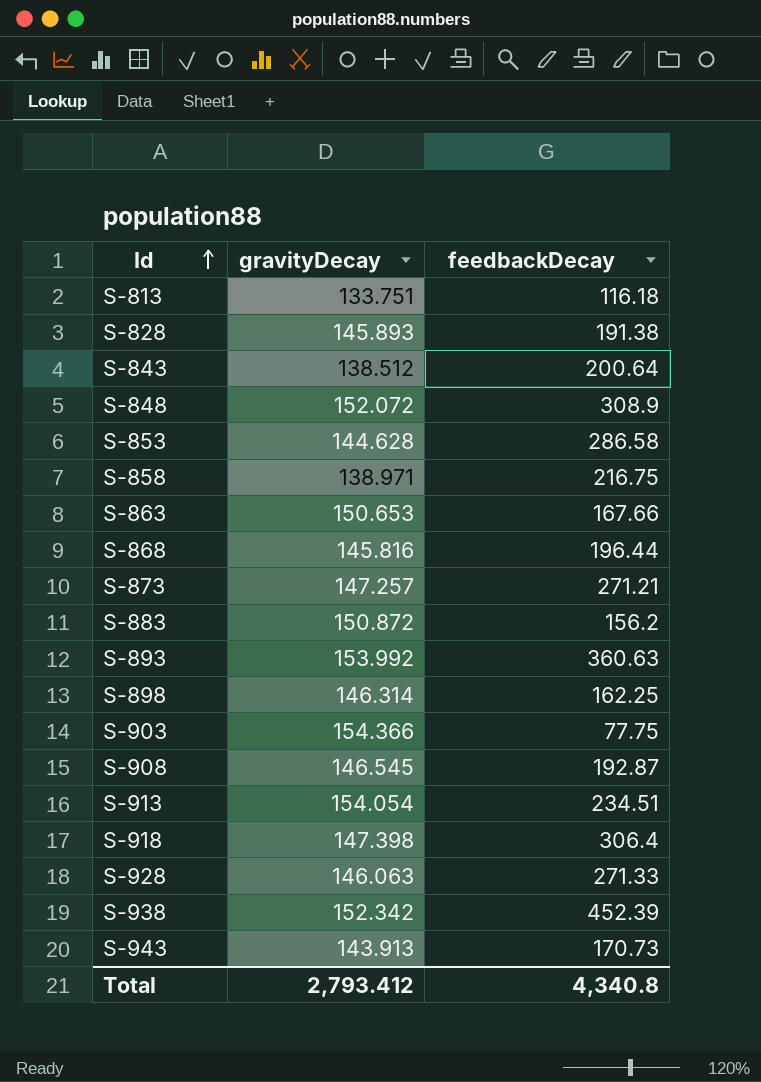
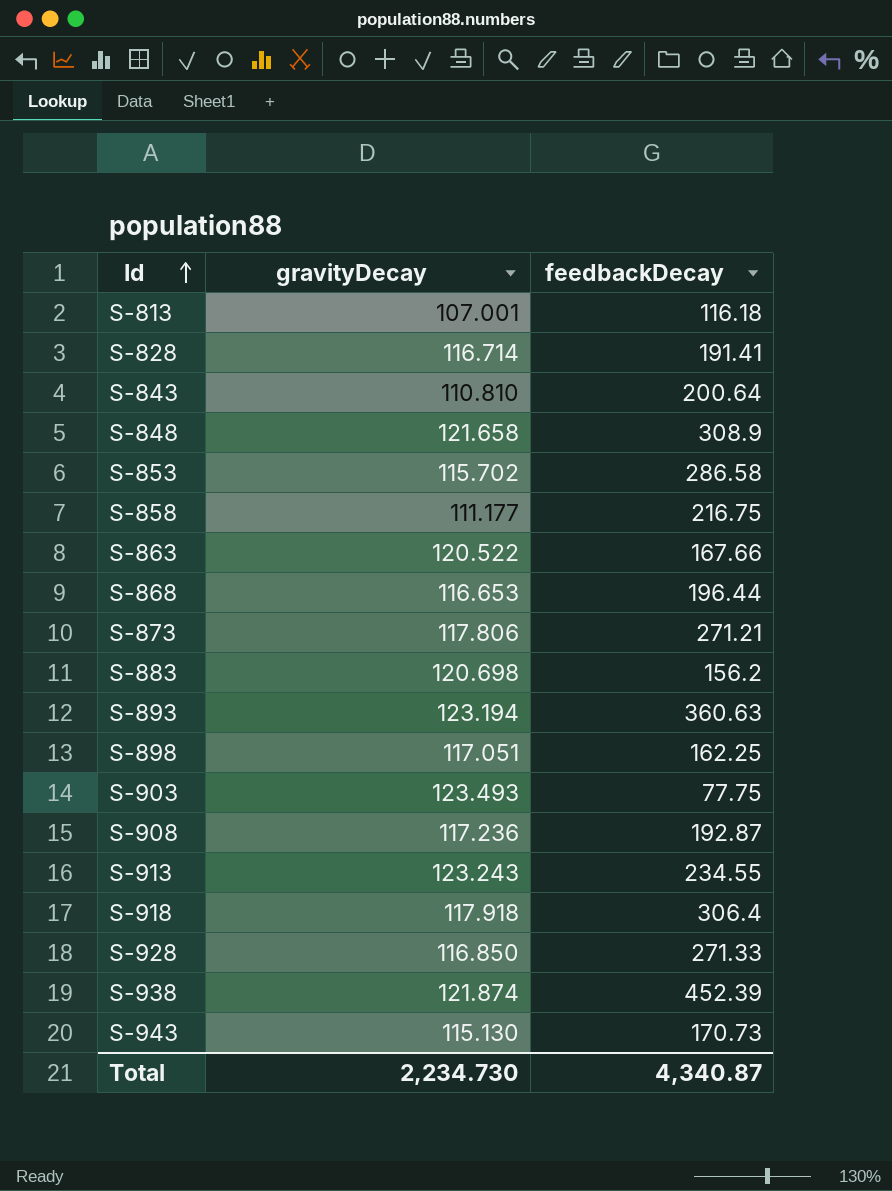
S-813 | gravityDecay: 133.751 -> 107.001
S-828 | gravityDecay: 145.893 -> 116.714
S-828 | feedbackDecay: 191.38 -> 191.41
S-843 | gravityDecay: 138.512 -> 110.810
S-848 | gravityDecay: 152.072 -> 121.658
S-853 | gravityDecay: 144.628 -> 115.702
S-858 | gravityDecay: 138.971 -> 111.177
S-863 | gravityDecay: 150.653 -> 120.522
S-868 | gravityDecay: 145.816 -> 116.653
S-873 | gravityDecay: 147.257 -> 117.806
S-883 | gravityDecay: 150.872 -> 120.698
S-893 | gravityDecay: 153.992 -> 123.194
S-898 | gravityDecay: 146.314 -> 117.051
S-903 | gravityDecay: 154.366 -> 123.493
S-908 | gravityDecay: 146.545 -> 117.236
S-913 | gravityDecay: 154.054 -> 123.243
S-913 | feedbackDecay: 234.51 -> 234.55
S-918 | gravityDecay: 147.398 -> 117.918
S-928 | gravityDecay: 146.063 -> 116.850
S-938 | gravityDecay: 152.342 -> 121.874
S-943 | gravityDecay: 143.913 -> 115.130
Total | gravityDecay: 2,793.412 -> 2,234.730
Total | feedbackDecay: 4,340.8 -> 4,340.87

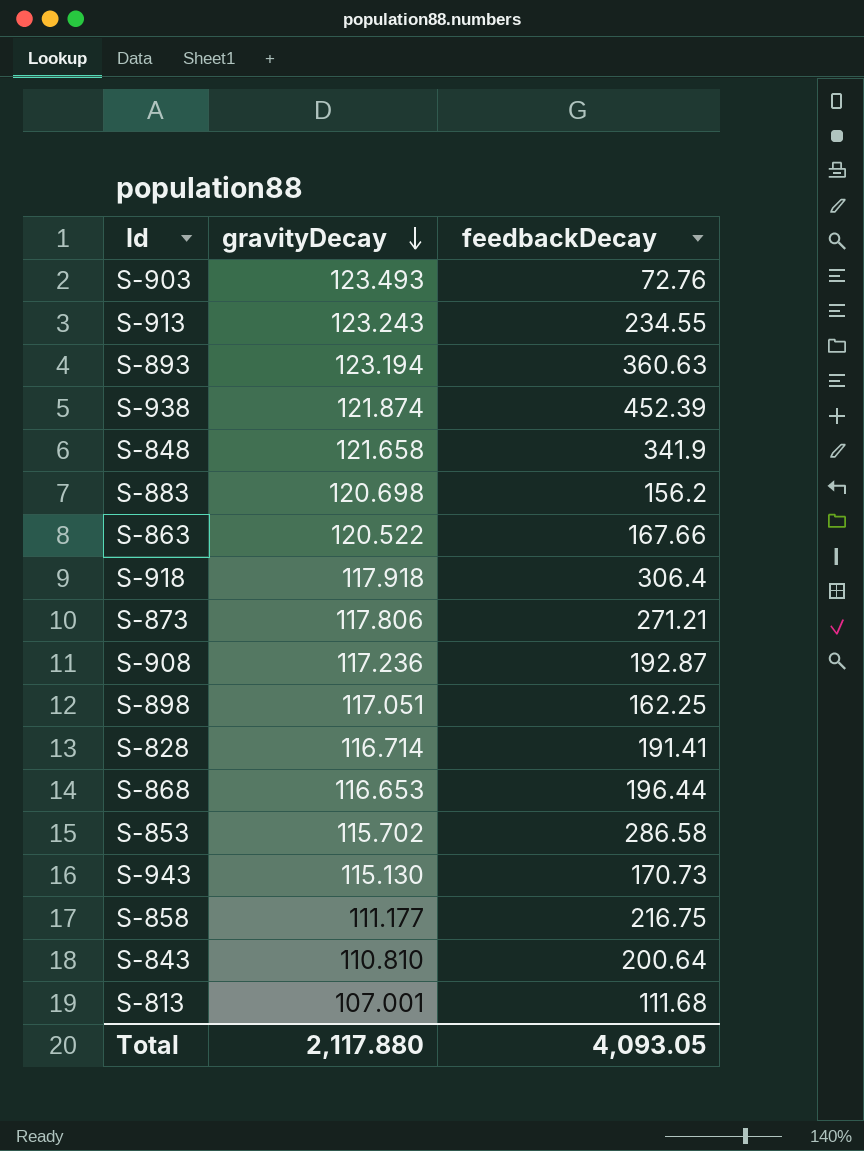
row order: Id ascending -> gravityDecay descending
row S-928: 116.850 | 271.33 -> none
S-903 | feedbackDecay: 77.75 -> 72.76
S-848 | feedbackDecay: 308.9 -> 341.9
S-813 | feedbackDecay: 116.18 -> 111.68
Total | gravityDecay: 2,234.730 -> 2,117.880
Total | feedbackDecay: 4,340.87 -> 4,093.05

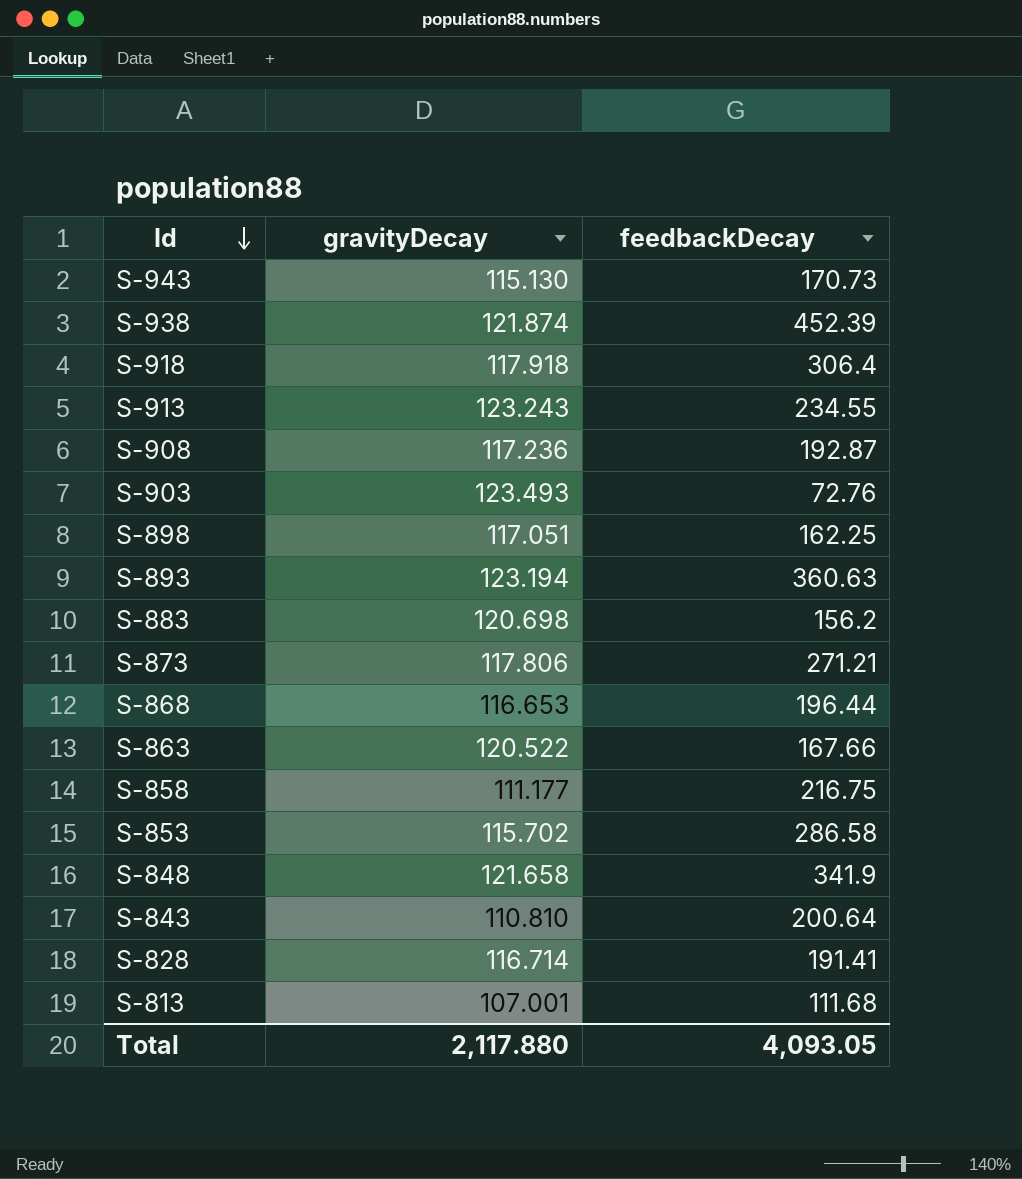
row order: gravityDecay descending -> Id descending

